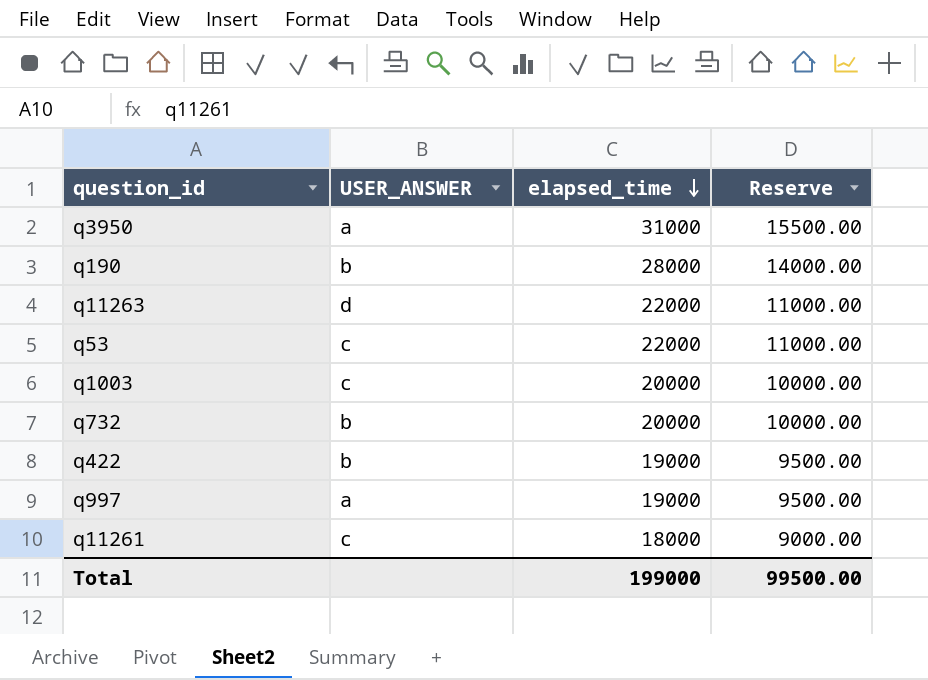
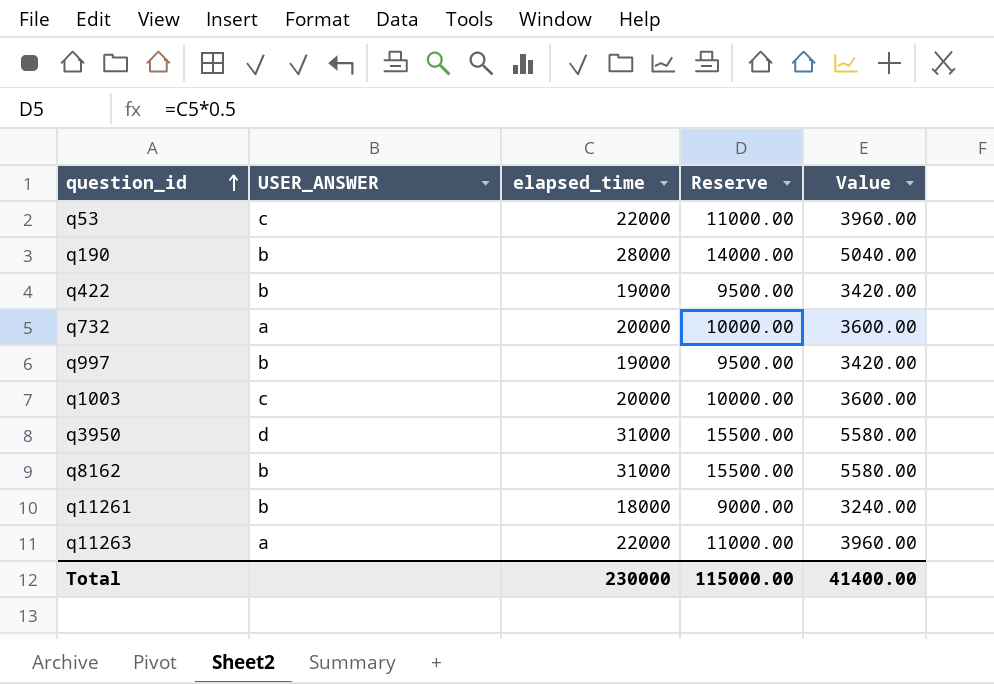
row order: elapsed_time descending -> question_id ascending
column Value | formula: none -> [elapsed_time] * 0.18
q732 | USER_ANSWER: b -> a
q997 | USER_ANSWER: a -> b
q3950 | USER_ANSWER: a -> d
row q8162: none -> b | 31000 | 15500.00 | 5580.00
q11261 | USER_ANSWER: c -> b
q11263 | USER_ANSWER: d -> a
Total | elapsed_time: 199000 -> 230000
Total | Reserve: 99500.00 -> 115000.00

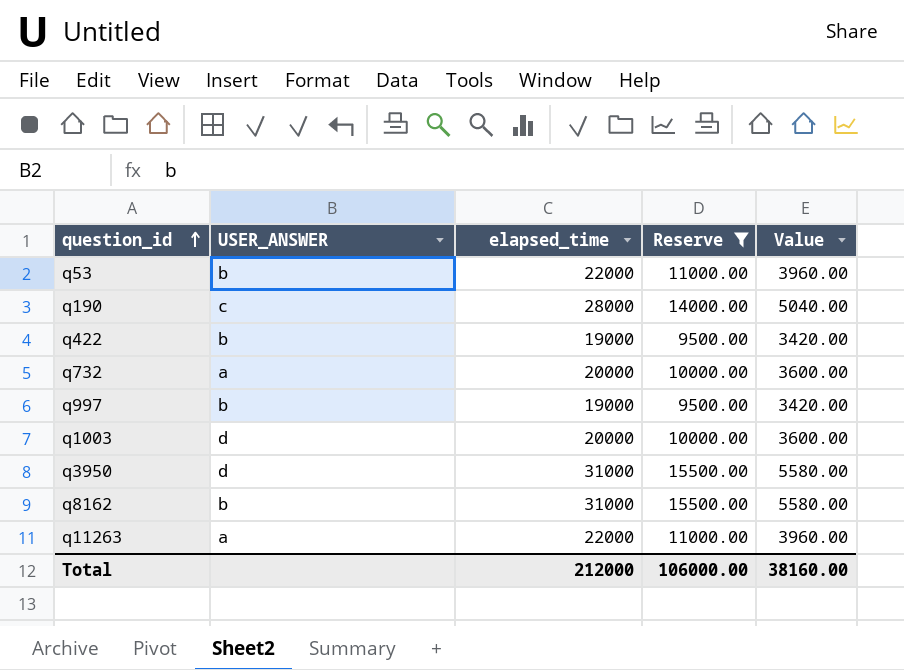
filter: none -> Reserve != 9000.00
q53 | USER_ANSWER: c -> b
q190 | USER_ANSWER: b -> c
q1003 | USER_ANSWER: c -> d
Total | elapsed_time: 230000 -> 212000
Total | Reserve: 115000.00 -> 106000.00
Total | Value: 41400.00 -> 38160.00

